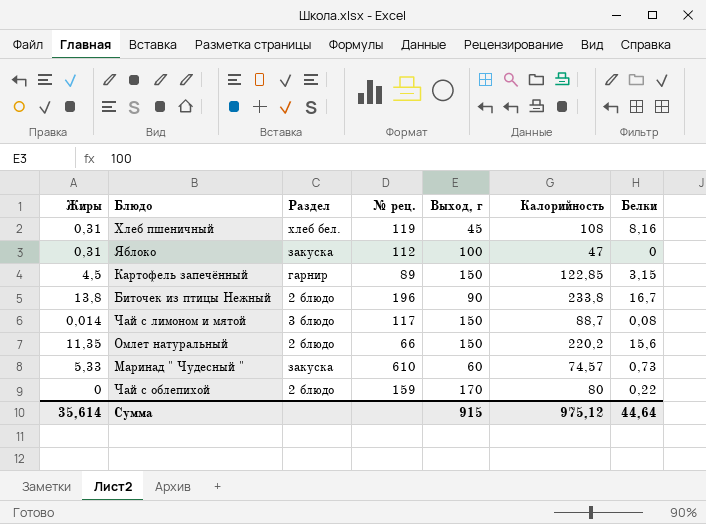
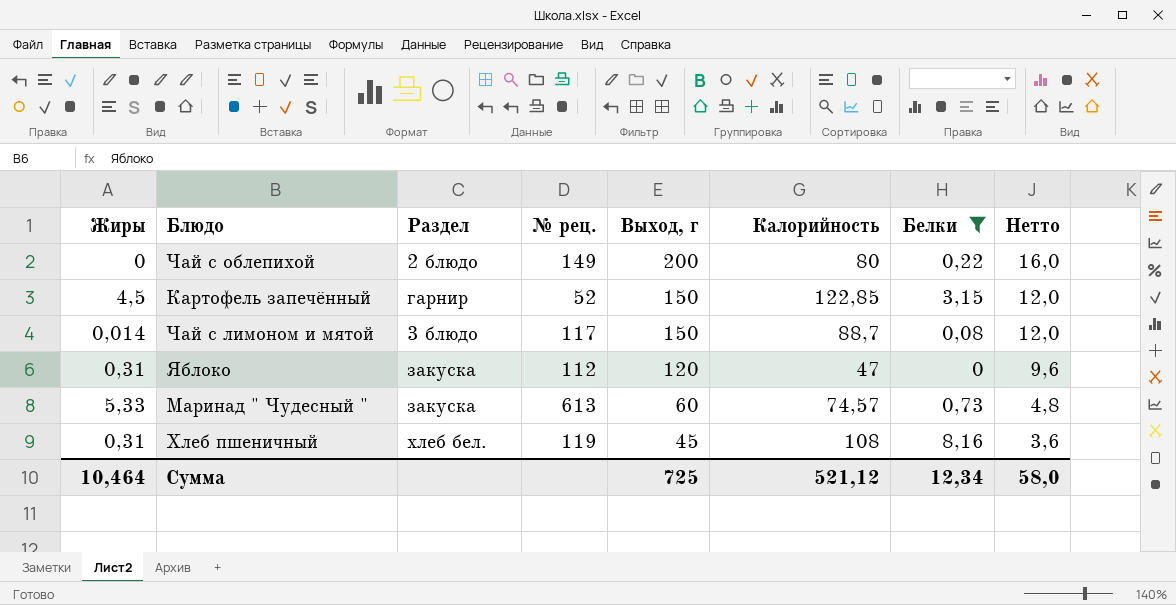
filter: none -> Белки <= 8,16
row order: none -> Выход, г descending
column Нетто | formula: none -> [Выход, г] * 0,08
Чай с облепихой | № рец.: 159 -> 149
Чай с облепихой | Выход, г: 170 -> 200
Картофель запечённый | № рец.: 89 -> 52
Яблоко | Выход, г: 100 -> 120
Маринад " Чудесный " | № рец.: 610 -> 613
Сумма | Жиры: 35,614 -> 10,464
Сумма | Выход, г: 915 -> 725
Сумма | Калорийность: 975,12 -> 521,12
Сумма | Белки: 44,64 -> 12,34

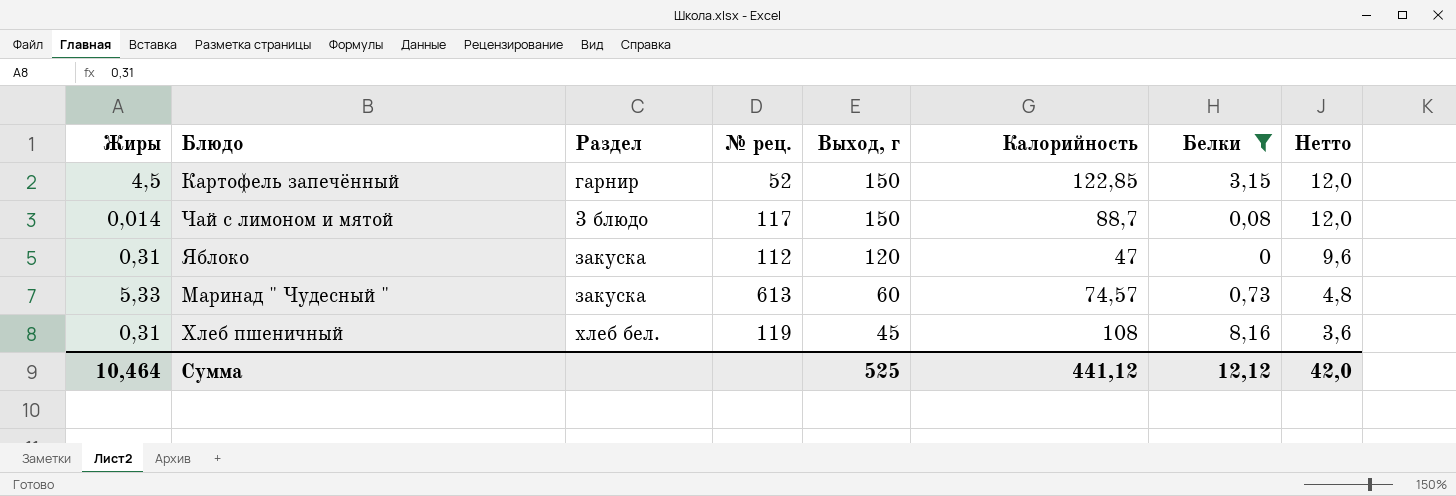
row Чай с облепихой: 0 | 2 блюдо | 149 | 200 | 80 | 0,22 | 16,0 -> none
Сумма | Выход, г: 725 -> 525
Сумма | Калорийность: 521,12 -> 441,12
Сумма | Белки: 12,34 -> 12,12
Сумма | Нетто: 58,0 -> 42,0

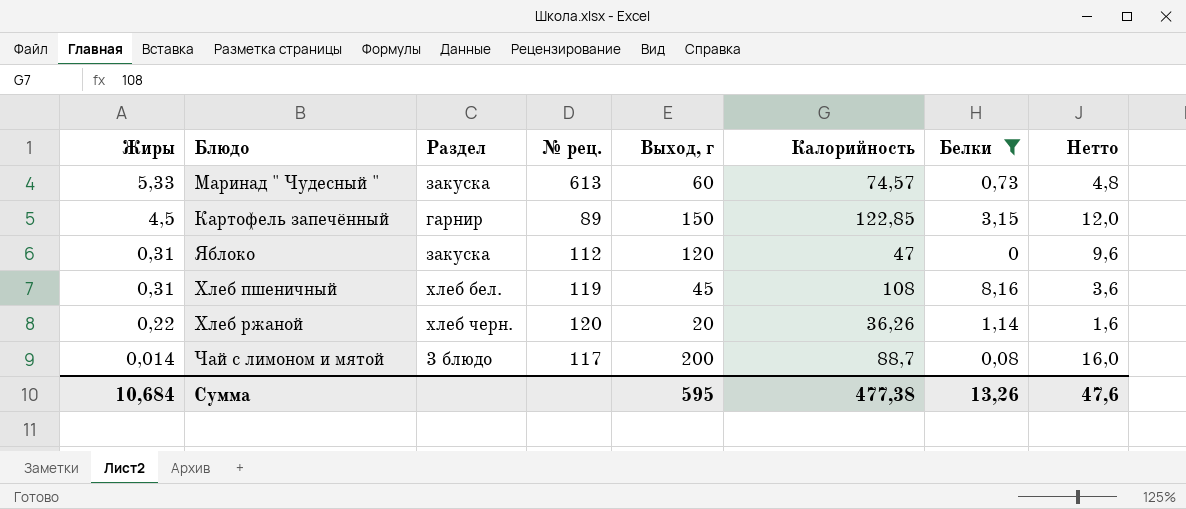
row order: Выход, г descending -> Жиры descending
Картофель запечённый | № рец.: 52 -> 89
row Хлеб ржаной: none -> 0,22 | хлеб черн. | 120 | 20 | 36,26 | 1,14 | 1,6
Чай с лимоном и мятой | Выход, г: 150 -> 200
Чай с лимоном и мятой | Нетто: 12,0 -> 16,0
Сумма | Жиры: 10,464 -> 10,684
Сумма | Выход, г: 525 -> 595
Сумма | Калорийность: 441,12 -> 477,38
Сумма | Белки: 12,12 -> 13,26
Сумма | Нетто: 42,0 -> 47,6

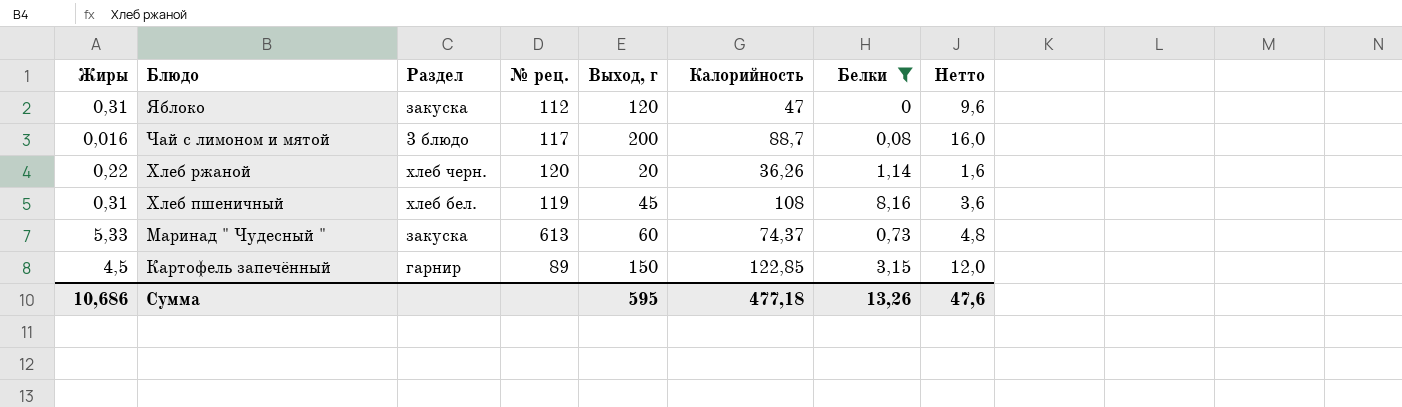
row order: Жиры descending -> Блюдо descending
Чай с лимоном и мятой | Жиры: 0,014 -> 0,016
Маринад " Чудесный " | Калорийность: 74,57 -> 74,37
Сумма | Жиры: 10,684 -> 10,686
Сумма | Калорийность: 477,38 -> 477,18

